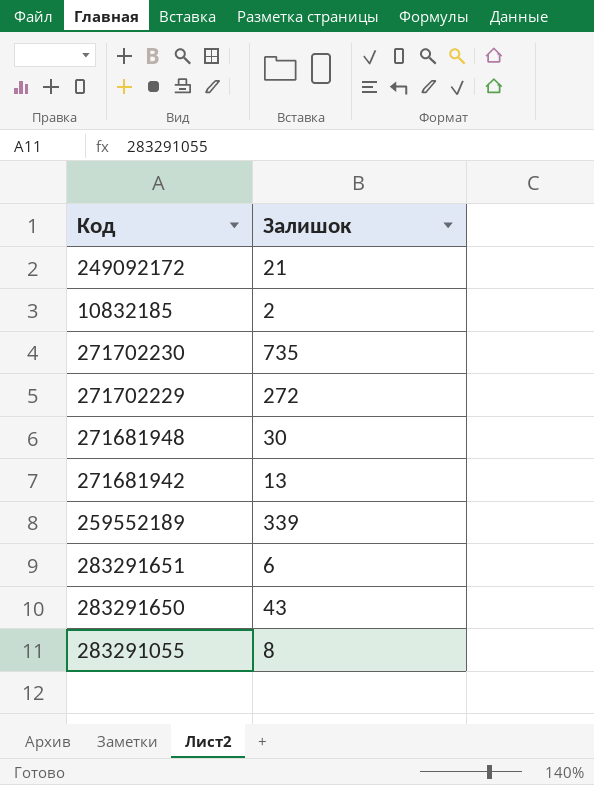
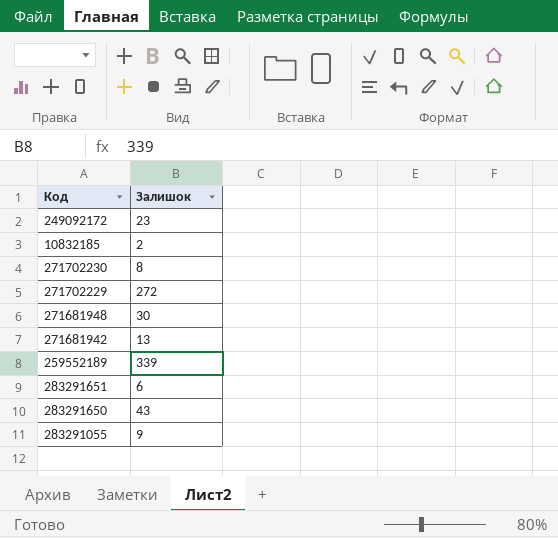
249092172 | Залишок: 21 -> 23
271702230 | Залишок: 735 -> 8
283291055 | Залишок: 8 -> 9

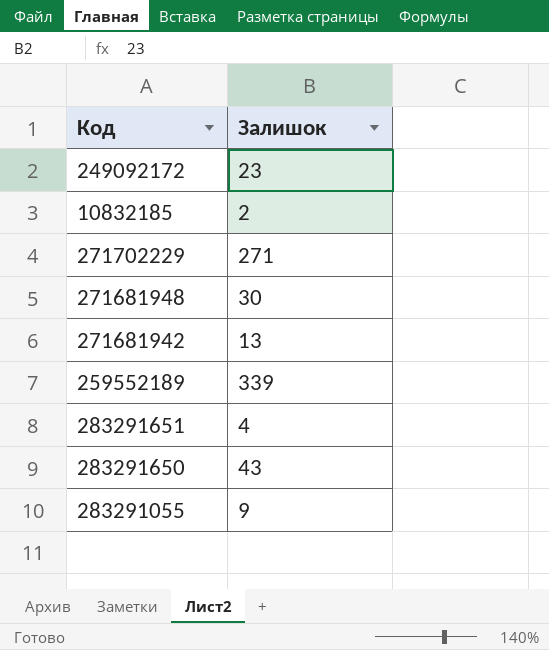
row 271702230: 8 -> none
271702229 | Залишок: 272 -> 271
283291651 | Залишок: 6 -> 4

